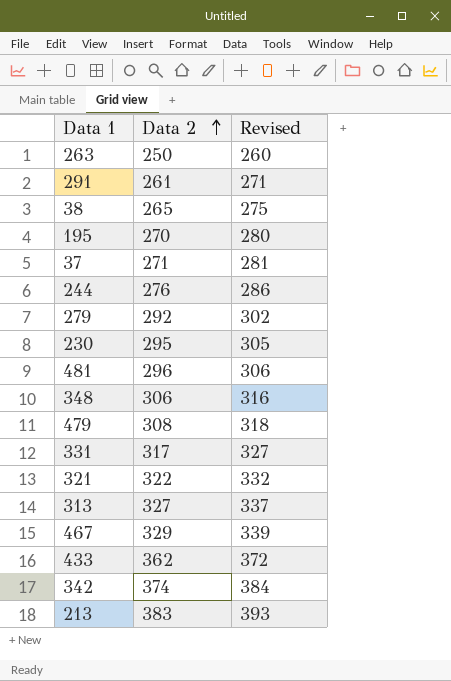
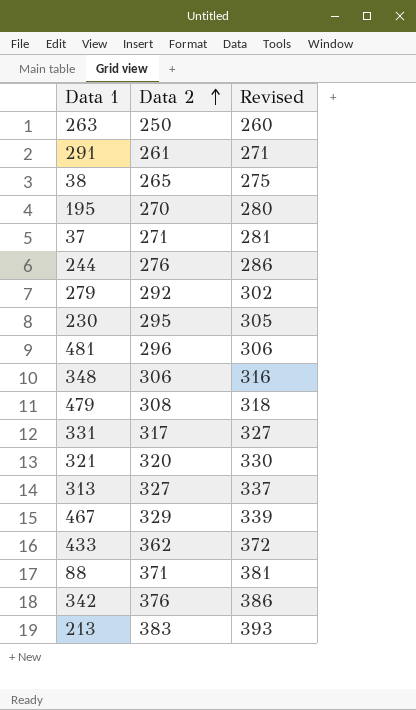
321 | Data 2: 322 -> 320
321 | Revised: 332 -> 330
row 88: none -> 371 | 381
342 | Data 2: 374 -> 376
342 | Revised: 384 -> 386

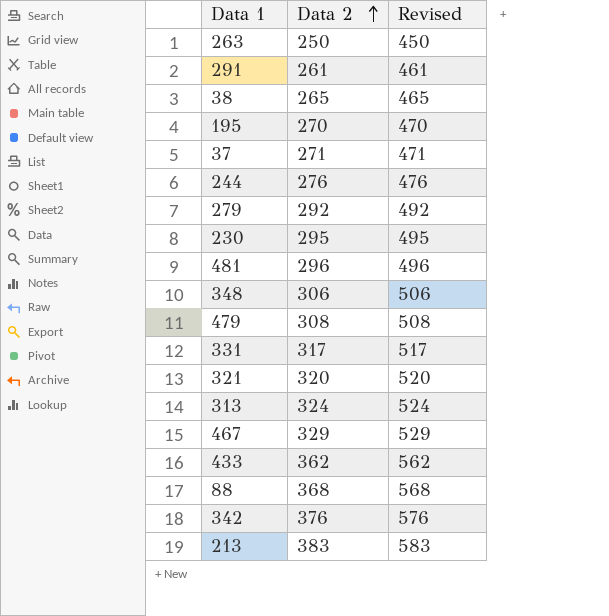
column Revised | formula: [Data 2] + 10 -> [Data 2] + 200
313 | Data 2: 327 -> 324
88 | Data 2: 371 -> 368

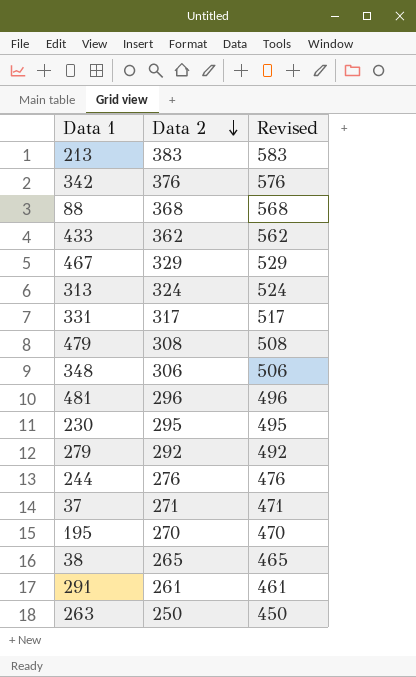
row order: Data 2 ascending -> Data 2 descending
row 321: 320 | 520 -> none

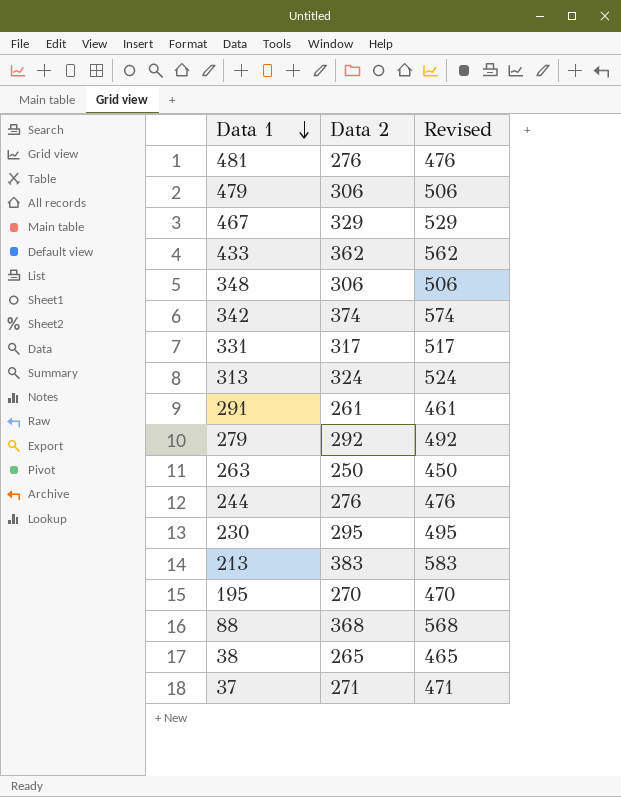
row order: Data 2 descending -> Data 1 descending
481 | Data 2: 296 -> 276
481 | Revised: 496 -> 476
479 | Data 2: 308 -> 306
479 | Revised: 508 -> 506
342 | Data 2: 376 -> 374
342 | Revised: 576 -> 574

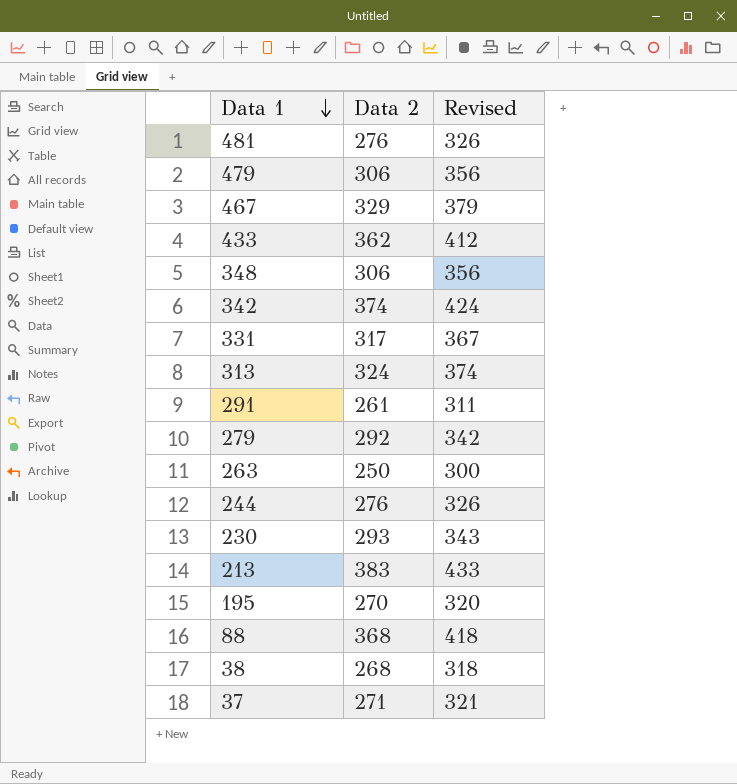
column Revised | formula: [Data 2] + 200 -> [Data 2] + 50
230 | Data 2: 295 -> 293
38 | Data 2: 265 -> 268

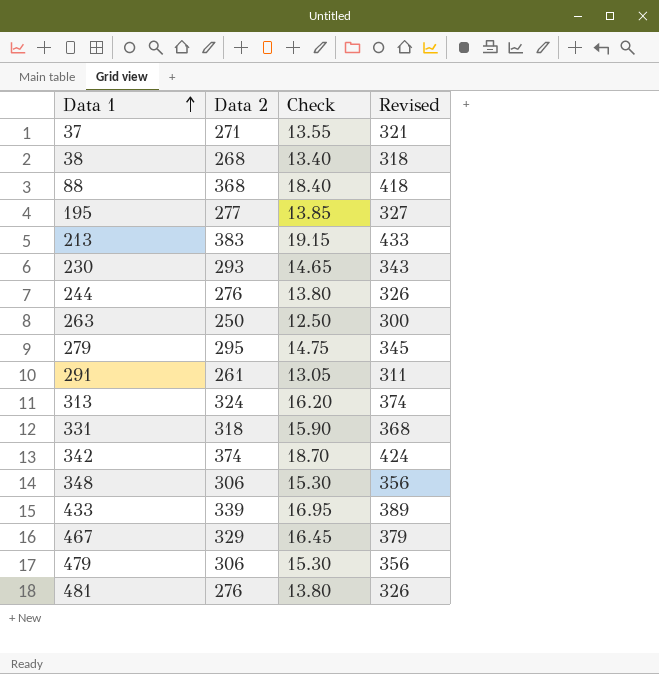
row order: Data 1 descending -> Data 1 ascending
column Check | formula: none -> [Data 2] * 0.05
195 | Data 2: 270 -> 277
195 | Revised: 320 -> 327
279 | Data 2: 292 -> 295
279 | Revised: 342 -> 345
331 | Data 2: 317 -> 318
331 | Revised: 367 -> 368
433 | Data 2: 362 -> 339
433 | Revised: 412 -> 389

